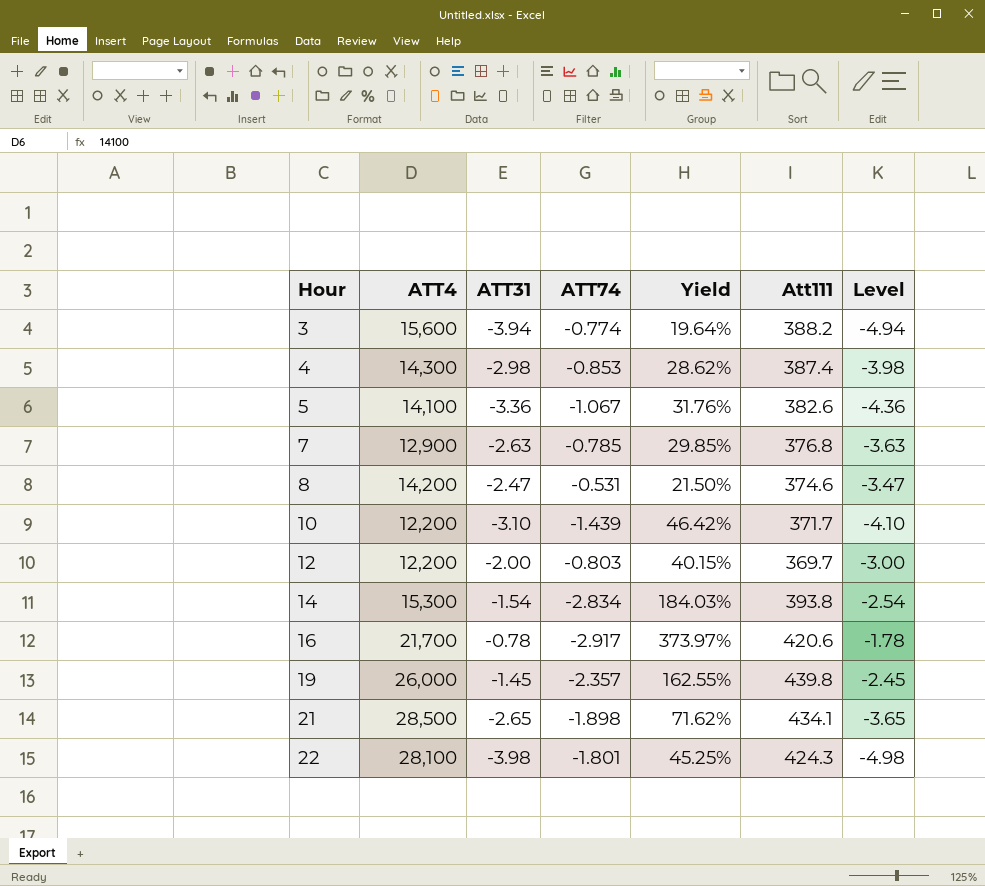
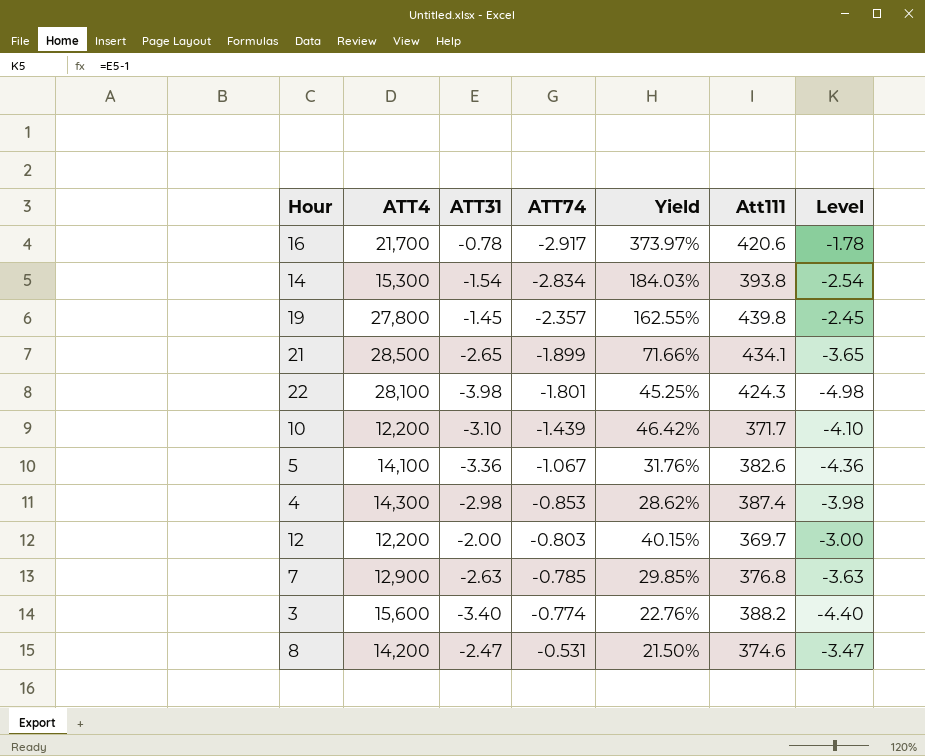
row order: Hour ascending -> ATT74 ascending
19 | ATT4: 26,000 -> 27,800
21 | ATT74: -1.898 -> -1.899
21 | Yield: 71.62% -> 71.66%
3 | ATT31: -3.94 -> -3.40
3 | Yield: 19.64% -> 22.76%
3 | Level: -4.94 -> -4.40

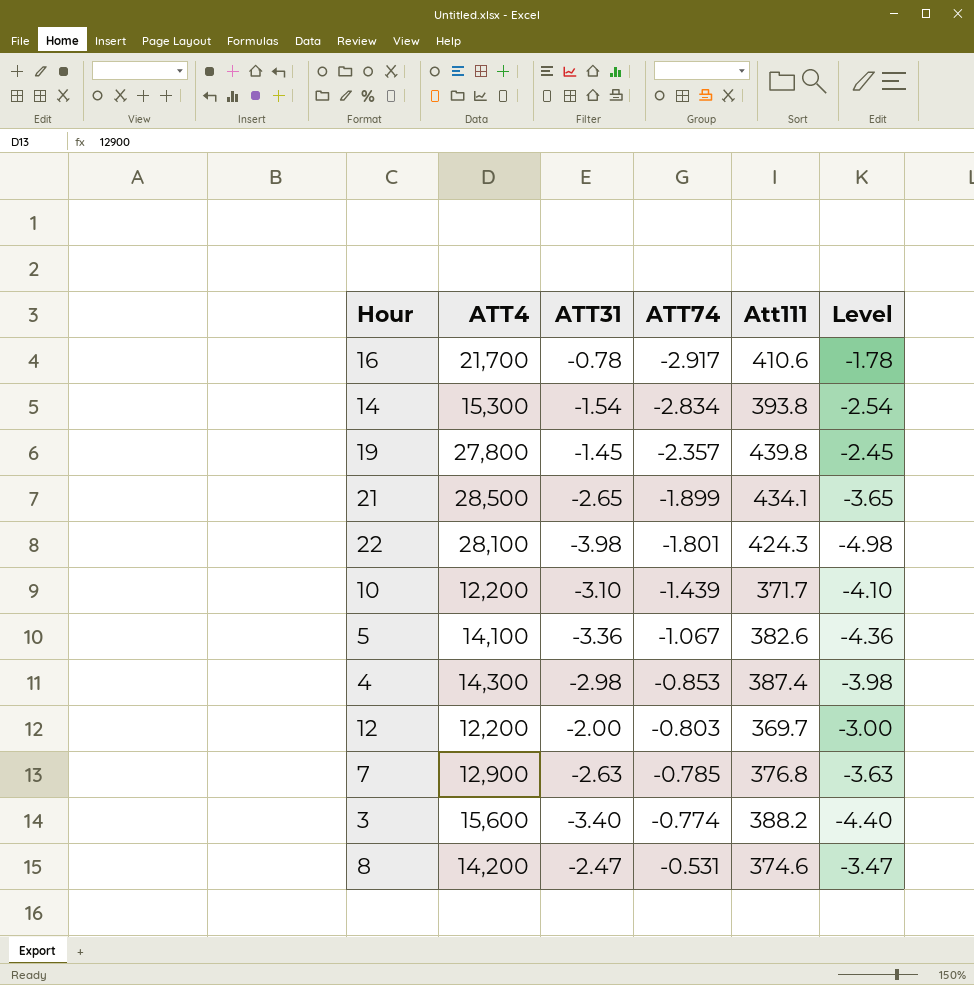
column Yield | formula: [ATT74] / [ATT31] -> none
16 | Att111: 420.6 -> 410.6

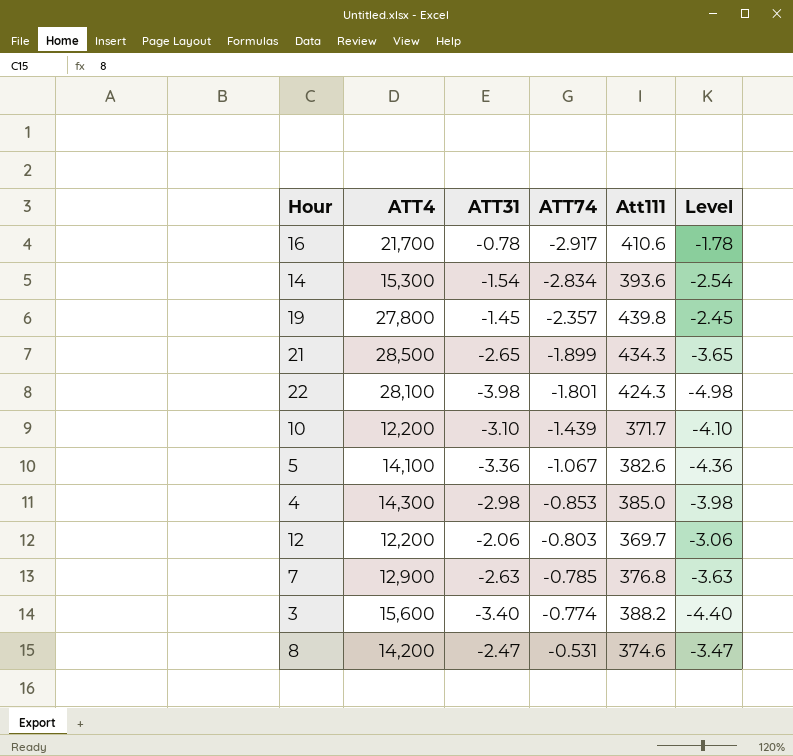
14 | Att111: 393.8 -> 393.6
21 | Att111: 434.1 -> 434.3
4 | Att111: 387.4 -> 385.0
12 | ATT31: -2.00 -> -2.06
12 | Level: -3.00 -> -3.06

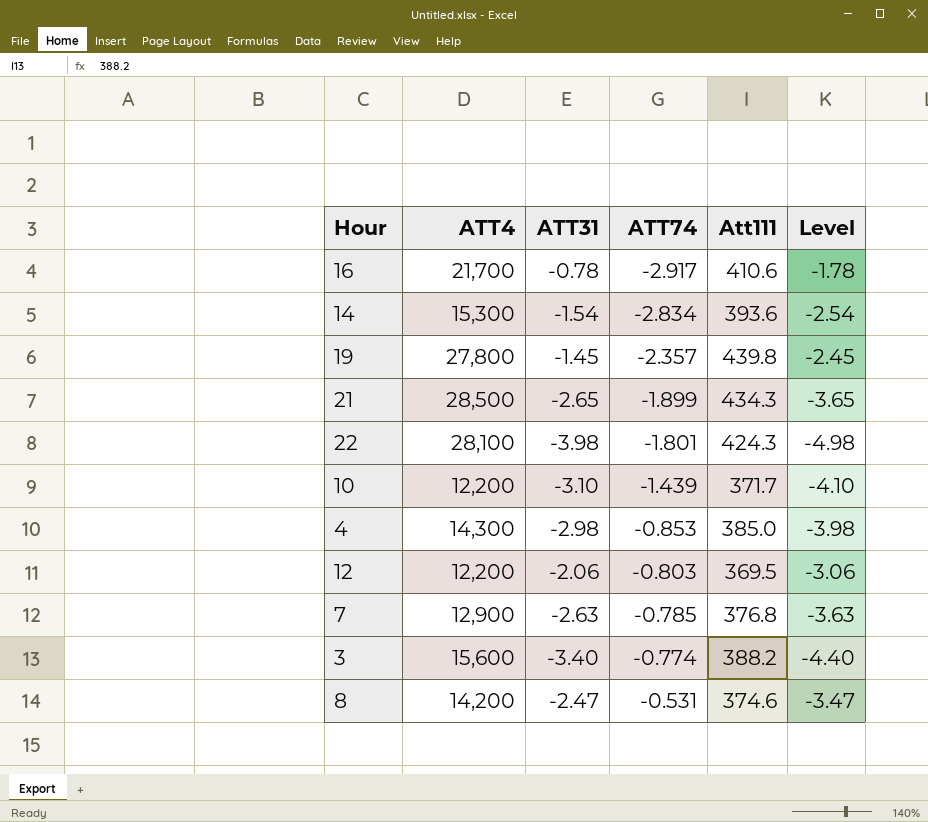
row 5: 14,100 | -3.36 | -1.067 | 382.6 | -4.36 -> none
12 | Att111: 369.7 -> 369.5

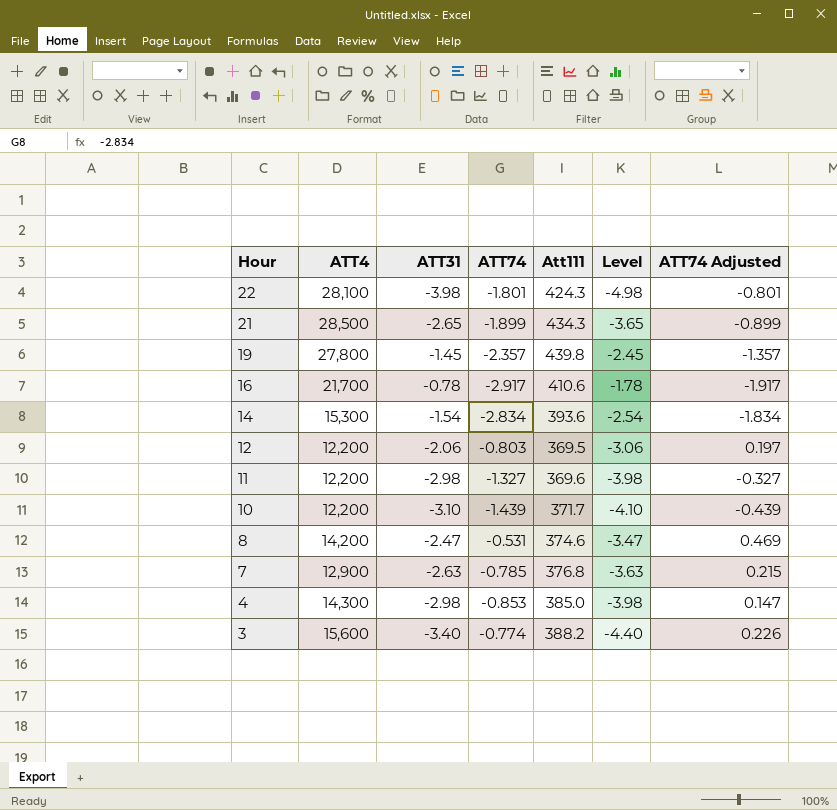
row order: ATT74 ascending -> Hour descending
column ATT74 Adjusted | formula: none -> [ATT74] + 1
row 11: none -> 12,200 | -2.98 | -1.327 | 369.6 | -3.98 | -0.327

